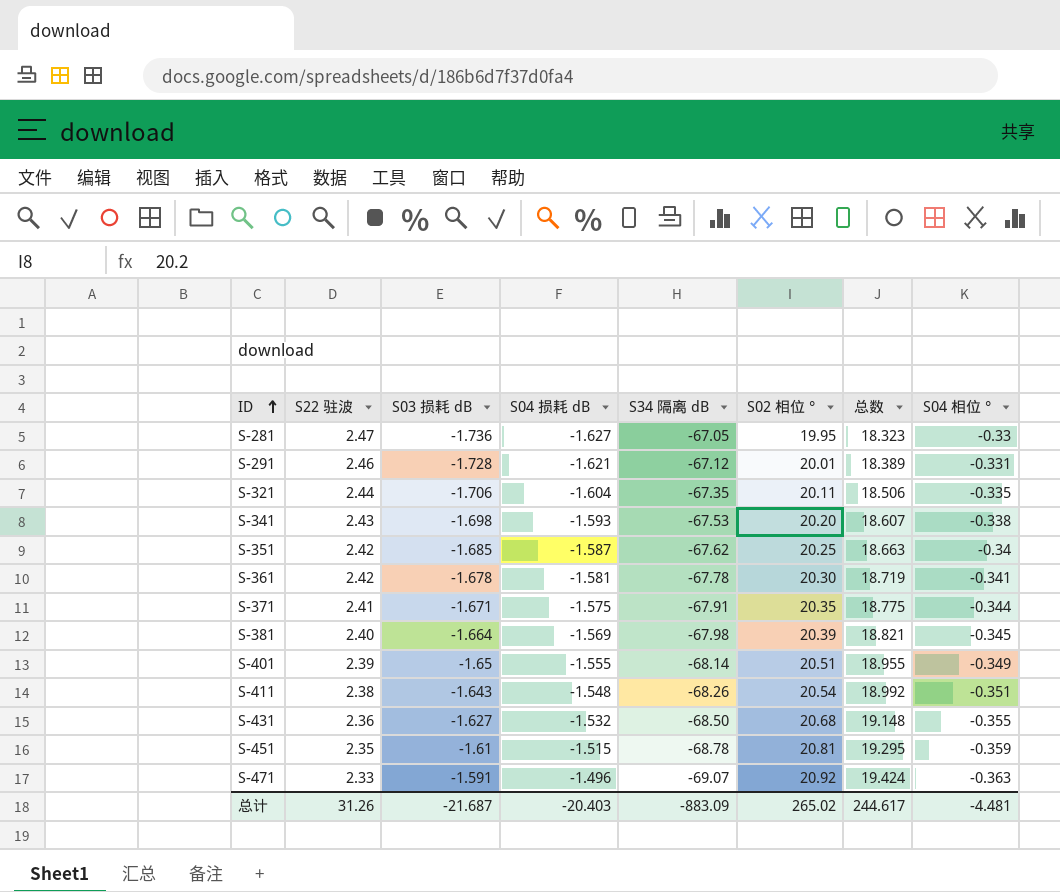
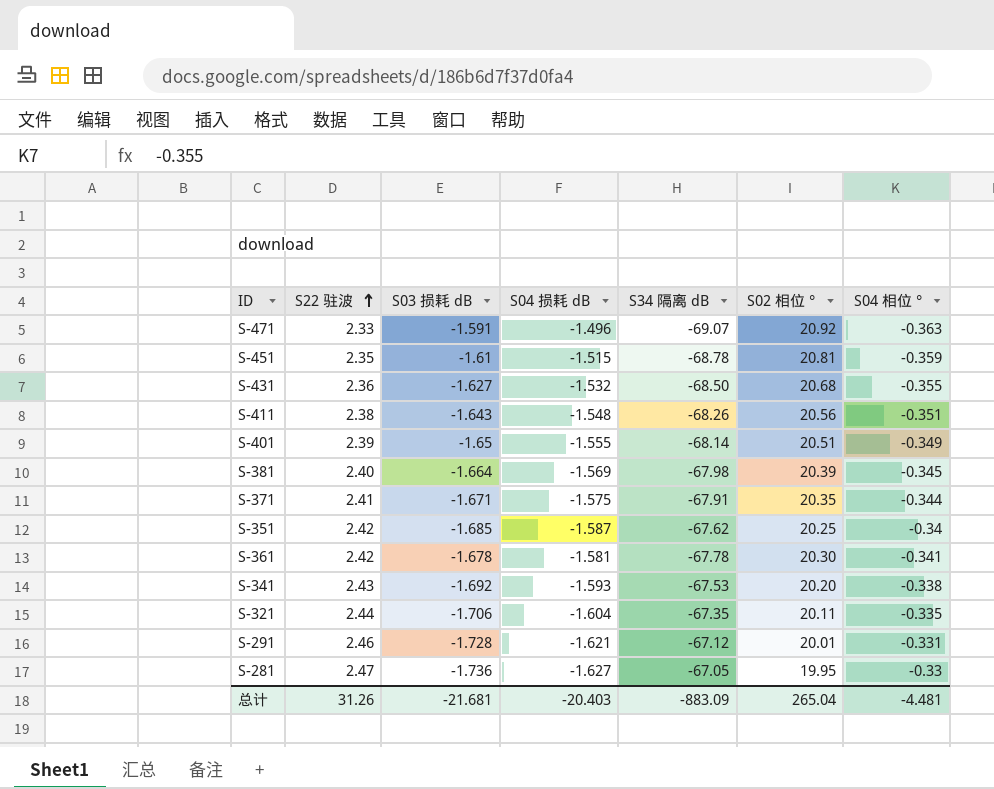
row order: ID ascending -> S22 驻波 ascending
column 总数 | formula: [S04 损耗 dB] + [S02 相位 °] -> none
S-411 | S02 相位 °: 20.54 -> 20.56
S-341 | S03 损耗 dB: -1.698 -> -1.692
总计 | S03 损耗 dB: -21.687 -> -21.681
总计 | S02 相位 °: 265.02 -> 265.04

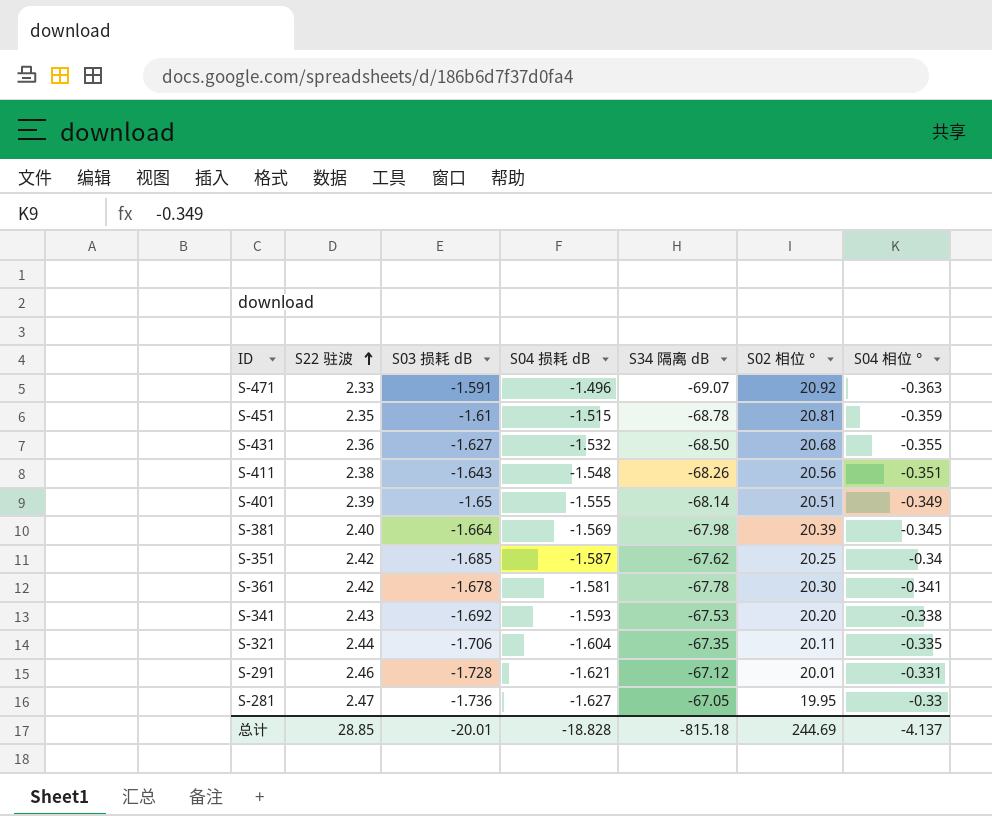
row S-371: 2.41 | -1.671 | -1.575 | -67.91 | 20.35 | -0.344 -> none
总计 | S22 驻波: 31.26 -> 28.85
总计 | S03 损耗 dB: -21.681 -> -20.01
总计 | S04 损耗 dB: -20.403 -> -18.828
总计 | S34 隔离 dB: -883.09 -> -815.18
总计 | S02 相位 °: 265.04 -> 244.69
总计 | S04 相位 °: -4.481 -> -4.137

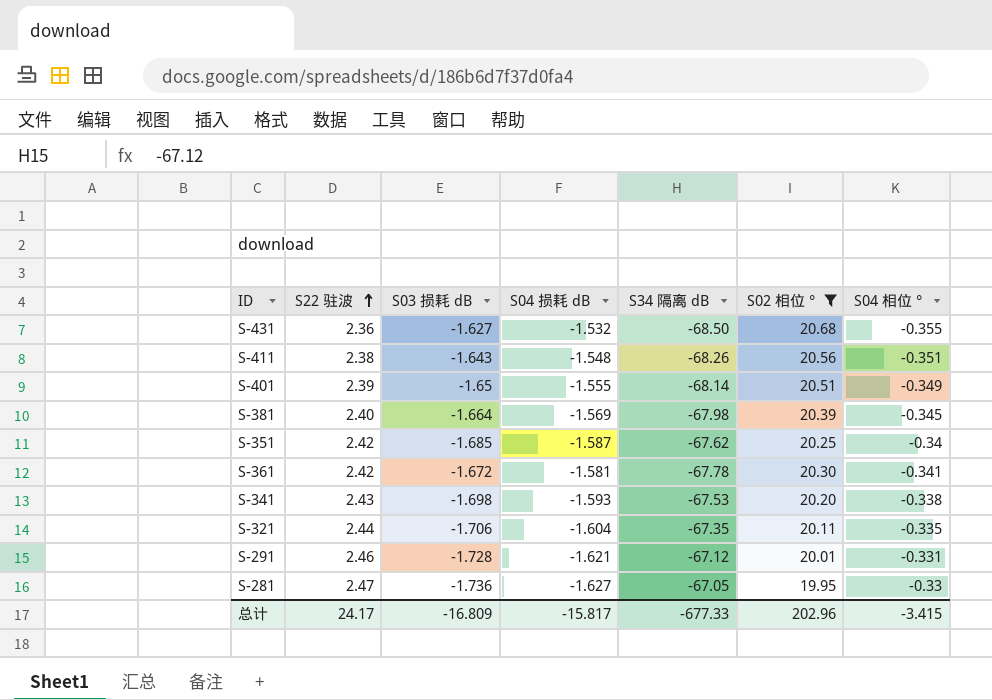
filter: none -> S02 相位 ° <= 20.68
S-361 | S03 损耗 dB: -1.678 -> -1.672
S-341 | S03 损耗 dB: -1.692 -> -1.698
总计 | S22 驻波: 28.85 -> 24.17
总计 | S03 损耗 dB: -20.01 -> -16.809
总计 | S04 损耗 dB: -18.828 -> -15.817
总计 | S34 隔离 dB: -815.18 -> -677.33
总计 | S02 相位 °: 244.69 -> 202.96
总计 | S04 相位 °: -4.137 -> -3.415

